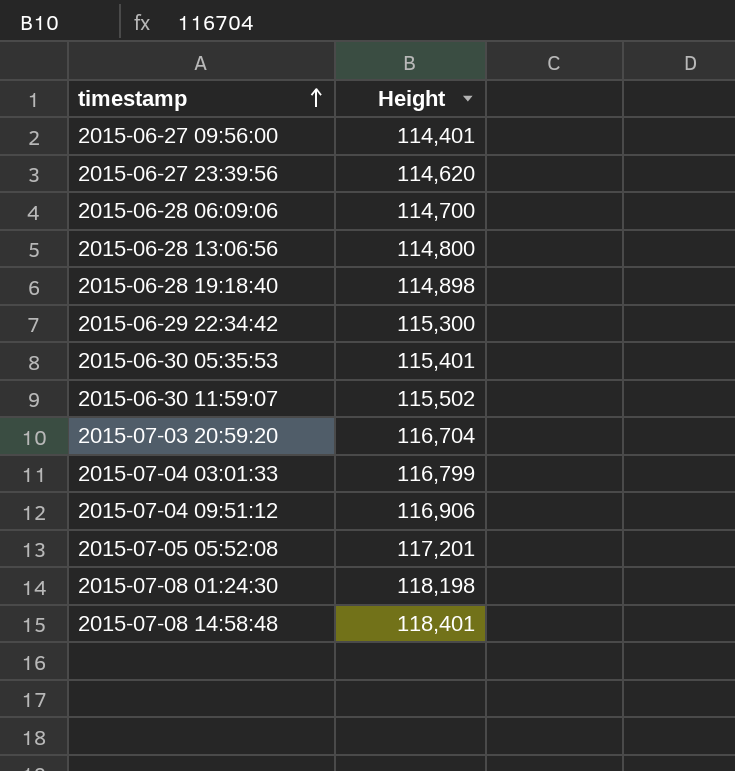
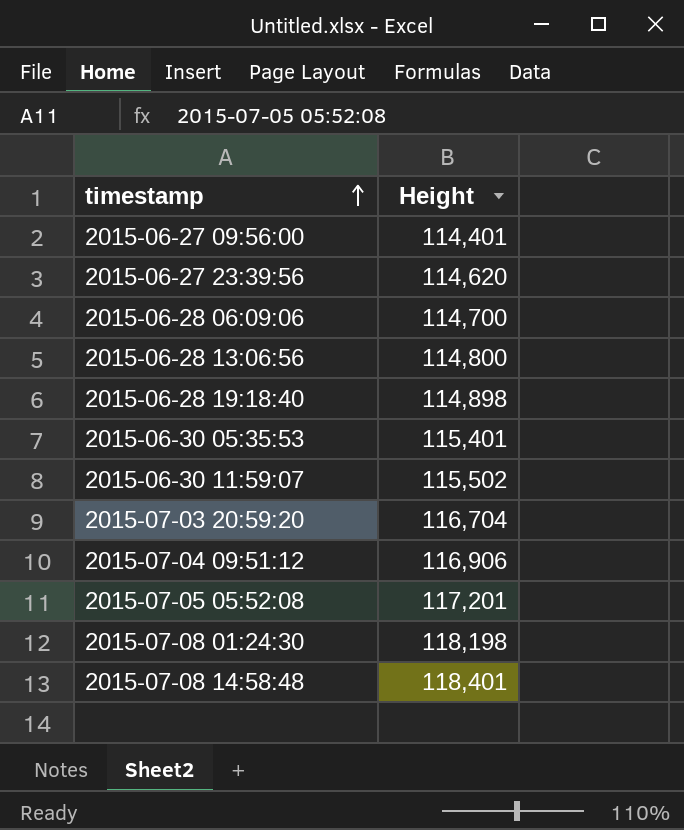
row 2015-06-29 22:34:42: 115,300 -> none
row 2015-07-04 03:01:33: 116,799 -> none

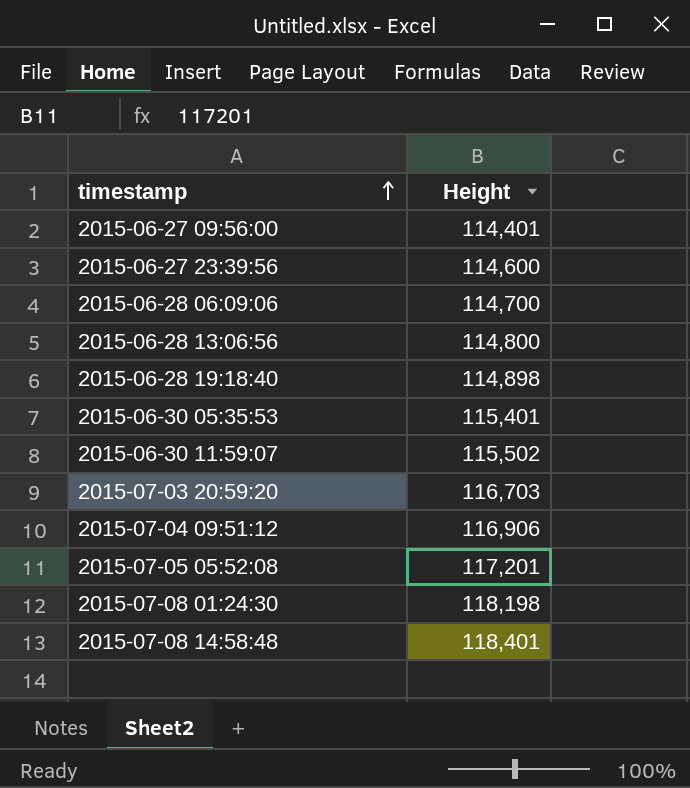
2015-06-27 23:39:56 | Height: 114,620 -> 114,600
2015-07-03 20:59:20 | Height: 116,704 -> 116,703

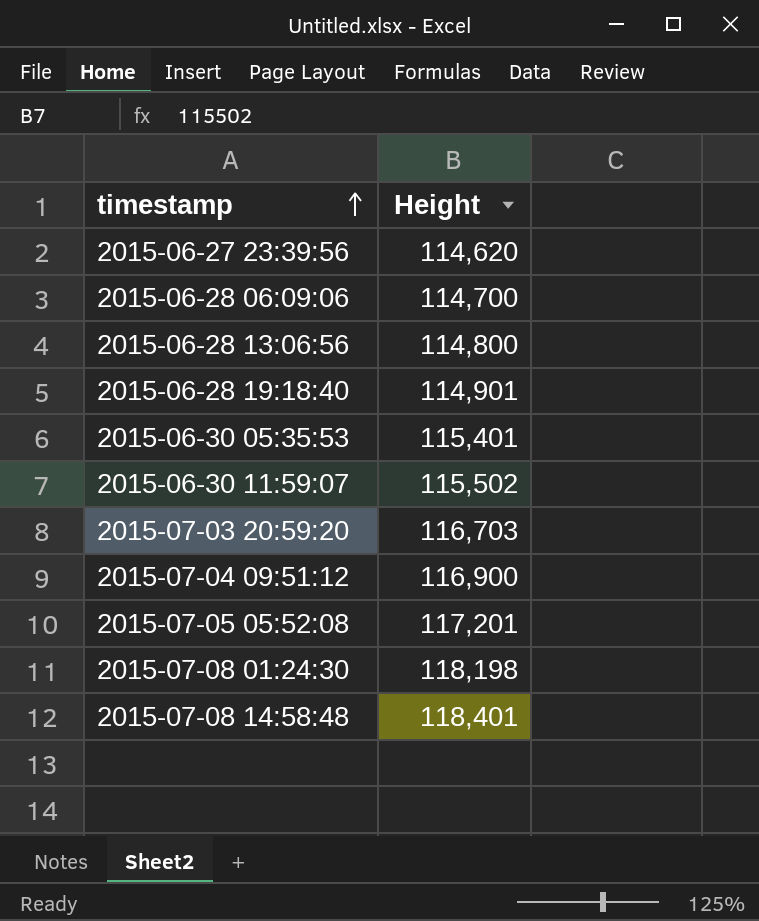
row 2015-06-27 09:56:00: 114,401 -> none
2015-06-27 23:39:56 | Height: 114,600 -> 114,620
2015-06-28 19:18:40 | Height: 114,898 -> 114,901
2015-07-04 09:51:12 | Height: 116,906 -> 116,900

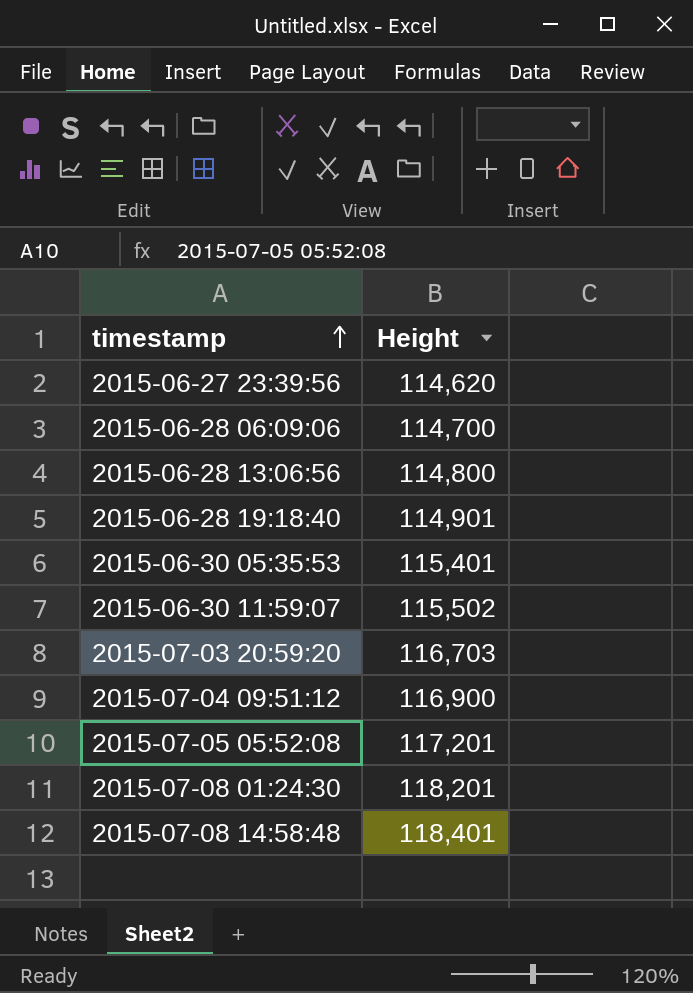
2015-07-08 01:24:30 | Height: 118,198 -> 118,201

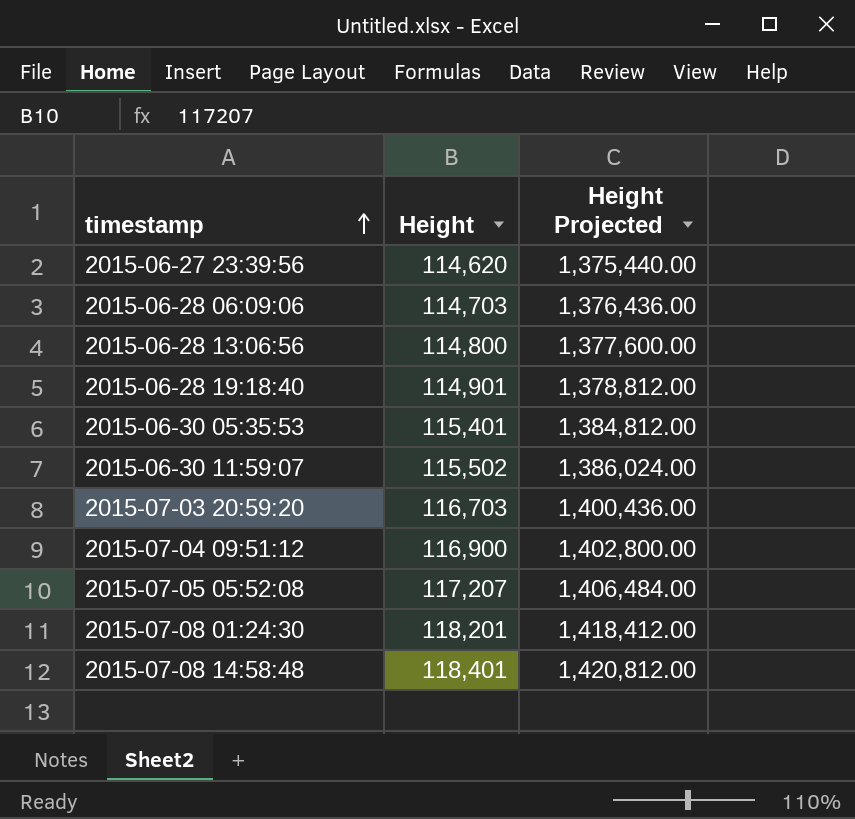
column Height Projected | formula: none -> [Height] * 12
2015-06-28 06:09:06 | Height: 114,700 -> 114,703
2015-07-05 05:52:08 | Height: 117,201 -> 117,207

